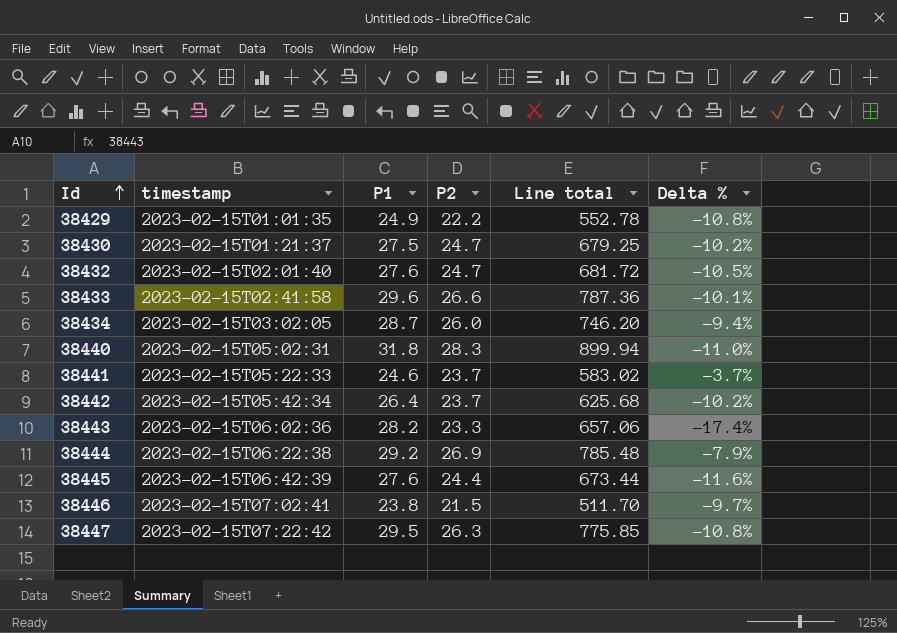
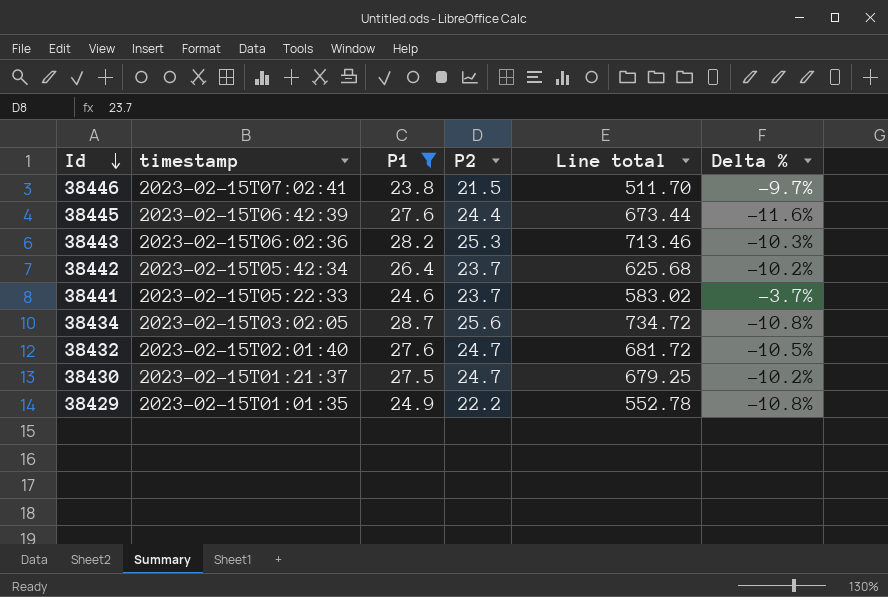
filter: none -> P1 <= 28.7
row order: Id ascending -> Id descending
38443 | P2: 23.3 -> 25.3
38443 | Line total: 657.06 -> 713.46
38443 | Delta %: -17.4% -> -10.3%
38434 | P2: 26.0 -> 25.6
38434 | Line total: 746.20 -> 734.72
38434 | Delta %: -9.4% -> -10.8%

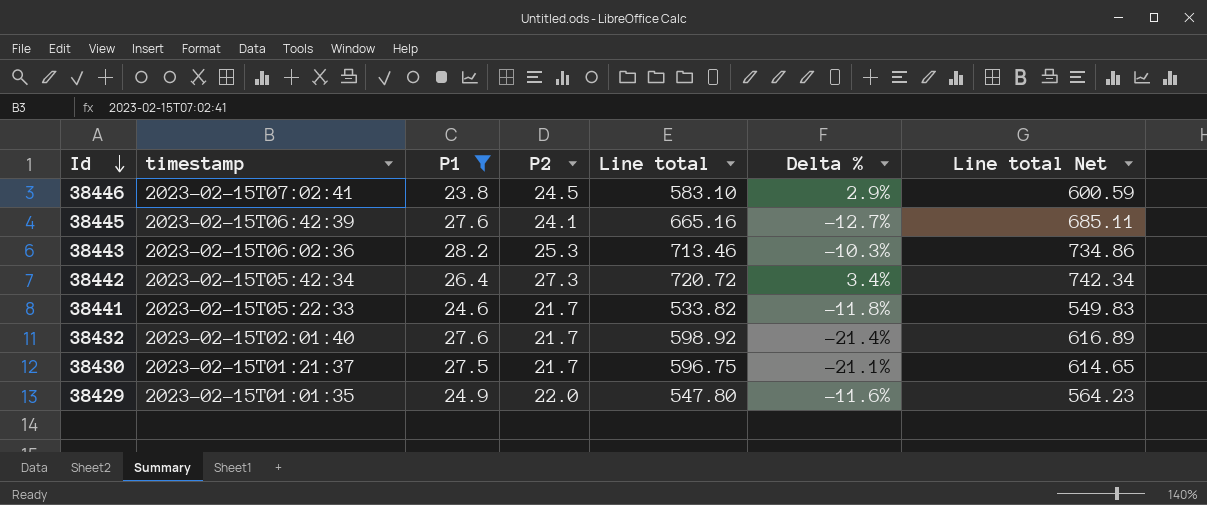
column Line total Net | formula: none -> [Line total] * 1.03
row 38434: 2023-02-15T03:02:05 | 28.7 | 25.6 | 734.72 | -10.8% -> none
38446 | P2: 21.5 -> 24.5
38446 | Line total: 511.70 -> 583.10
38446 | Delta %: -9.7% -> 2.9%
38445 | P2: 24.4 -> 24.1
38445 | Line total: 673.44 -> 665.16
38445 | Delta %: -11.6% -> -12.7%
38442 | P2: 23.7 -> 27.3
38442 | Line total: 625.68 -> 720.72
38442 | Delta %: -10.2% -> 3.4%
38441 | P2: 23.7 -> 21.7
38441 | Line total: 583.02 -> 533.82
38441 | Delta %: -3.7% -> -11.8%
38432 | P2: 24.7 -> 21.7
38432 | Line total: 681.72 -> 598.92
38432 | Delta %: -10.5% -> -21.4%
38430 | P2: 24.7 -> 21.7
38430 | Line total: 679.25 -> 596.75
38430 | Delta %: -10.2% -> -21.1%
38429 | P2: 22.2 -> 22.0
38429 | Line total: 552.78 -> 547.80
38429 | Delta %: -10.8% -> -11.6%

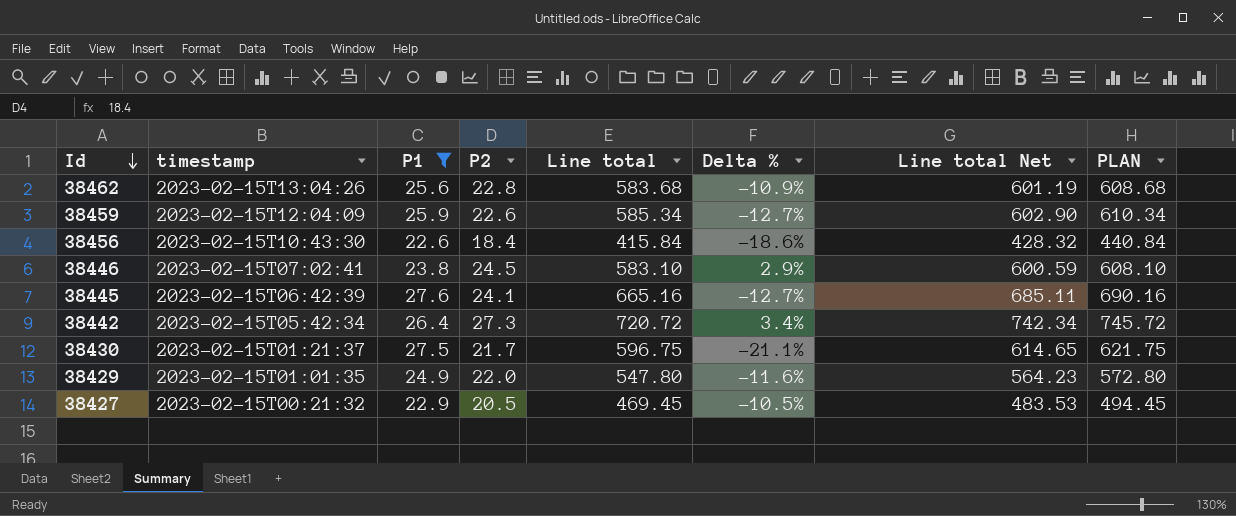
column PLAN | formula: none -> [Line total] + 25
row 38443: 2023-02-15T06:02:36 | 28.2 | 25.3 | 713.46 | -10.3% | 734.86 -> none
row 38441: 2023-02-15T05:22:33 | 24.6 | 21.7 | 533.82 | -11.8% | 549.83 -> none
row 38432: 2023-02-15T02:01:40 | 27.6 | 21.7 | 598.92 | -21.4% | 616.89 -> none
row 38462: none -> 2023-02-15T13:04:26 | 25.6 | 22.8 | 583.68 | -10.9% | 601.19 | 608.68
row 38459: none -> 2023-02-15T12:04:09 | 25.9 | 22.6 | 585.34 | -12.7% | 602.90 | 610.34
row 38456: none -> 2023-02-15T10:43:30 | 22.6 | 18.4 | 415.84 | -18.6% | 428.32 | 440.84
row 38427: none -> 2023-02-15T00:21:32 | 22.9 | 20.5 | 469.45 | -10.5% | 483.53 | 494.45

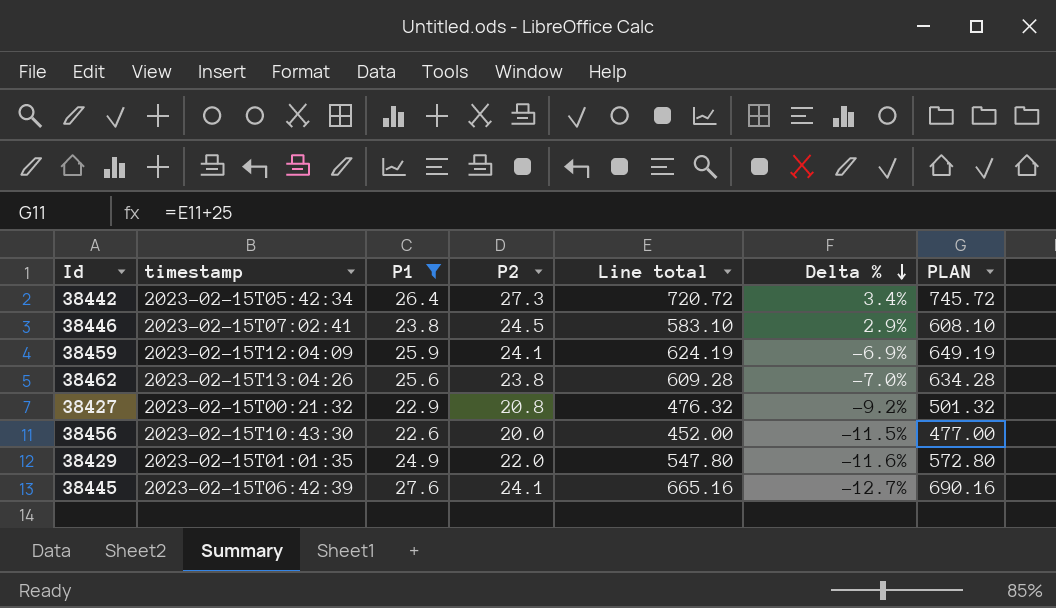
row order: Id descending -> Delta % descending
column Line total Net | formula: [Line total] * 1.03 -> none
row 38430: 2023-02-15T01:21:37 | 27.5 | 21.7 | 596.75 | -21.1% | 614.65 | 621.75 -> none
38459 | P2: 22.6 -> 24.1
38459 | Line total: 585.34 -> 624.19
38459 | Delta %: -12.7% -> -6.9%
38459 | PLAN: 610.34 -> 649.19
38462 | P2: 22.8 -> 23.8
38462 | Line total: 583.68 -> 609.28
38462 | Delta %: -10.9% -> -7.0%
38462 | PLAN: 608.68 -> 634.28
38427 | P2: 20.5 -> 20.8
38427 | Line total: 469.45 -> 476.32
38427 | Delta %: -10.5% -> -9.2%
38427 | PLAN: 494.45 -> 501.32
38456 | P2: 18.4 -> 20.0
38456 | Line total: 415.84 -> 452.00
38456 | Delta %: -18.6% -> -11.5%
38456 | PLAN: 440.84 -> 477.00

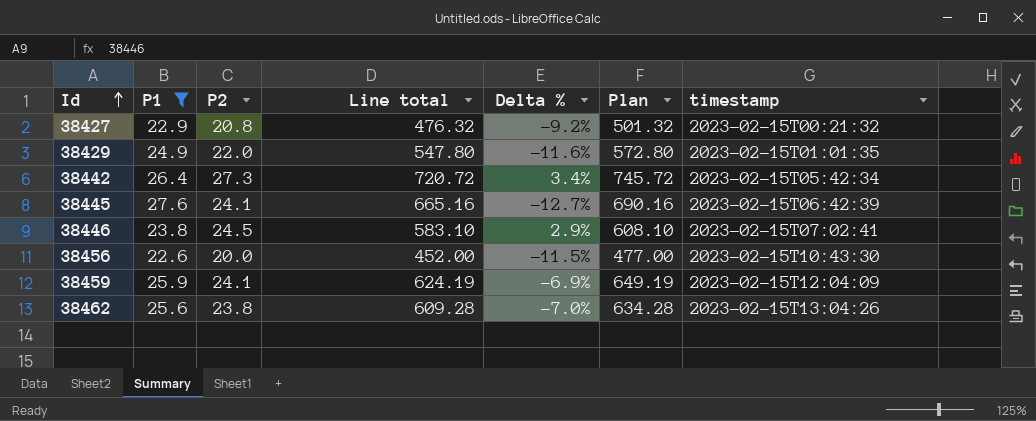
row order: Delta % descending -> Id ascending
column name: PLAN -> Plan
column timestamp | position: 2 -> 7

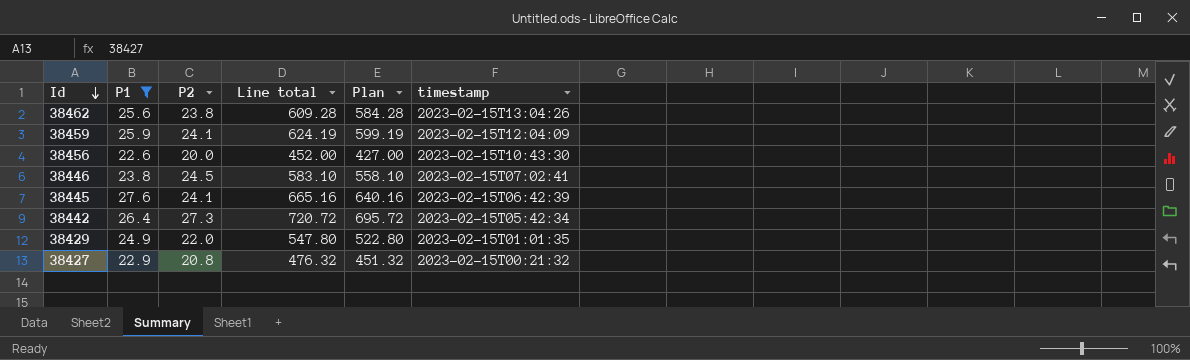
row order: Id ascending -> Id descending
column Delta % | formula: ([P2] - [P1]) / [P1] -> none
column Plan | formula: [Line total] + 25 -> [Line total] - 25

